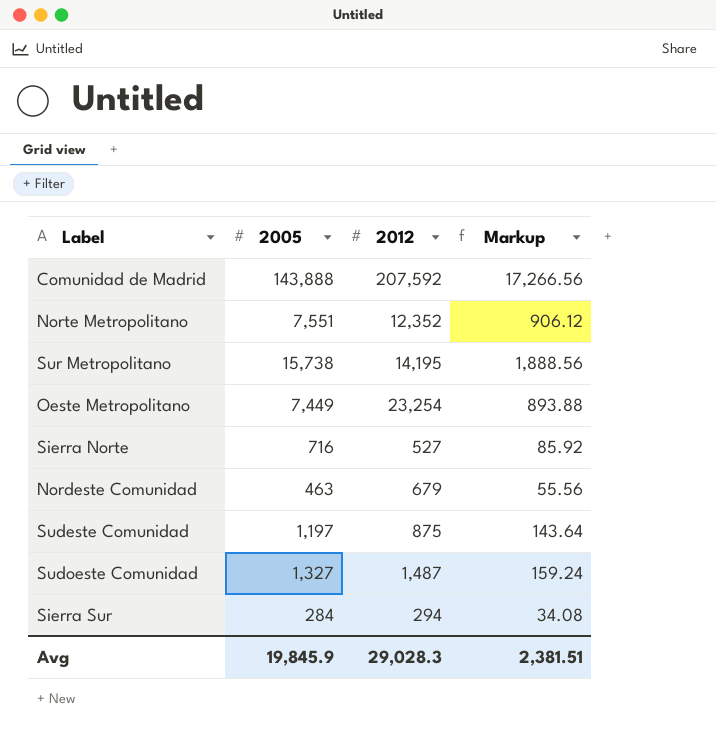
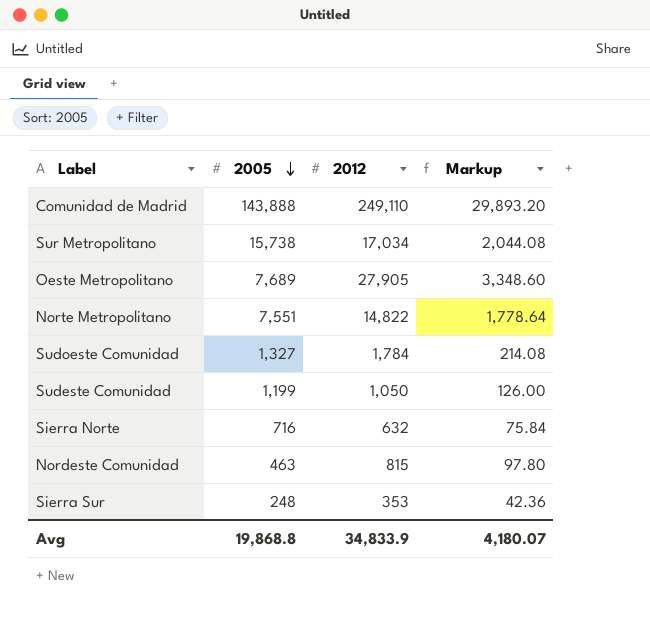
row order: none -> 2005 descending
column Markup | formula: [2005] * 0.12 -> [2012] * 0.12
Comunidad de Madrid | 2012: 207,592 -> 249,110
Sur Metropolitano | 2012: 14,195 -> 17,034
Oeste Metropolitano | 2005: 7,449 -> 7,689
Oeste Metropolitano | 2012: 23,254 -> 27,905
Norte Metropolitano | 2012: 12,352 -> 14,822
Sudoeste Comunidad | 2012: 1,487 -> 1,784
Sudeste Comunidad | 2005: 1,197 -> 1,199
Sudeste Comunidad | 2012: 875 -> 1,050
Sierra Norte | 2012: 527 -> 632
Nordeste Comunidad | 2012: 679 -> 815
Sierra Sur | 2005: 284 -> 248
Sierra Sur | 2012: 294 -> 353
Avg | 2005: 19,845.9 -> 19,868.8
Avg | 2012: 29,028.3 -> 34,833.9
Avg | Markup: 2,381.51 -> 4,180.07

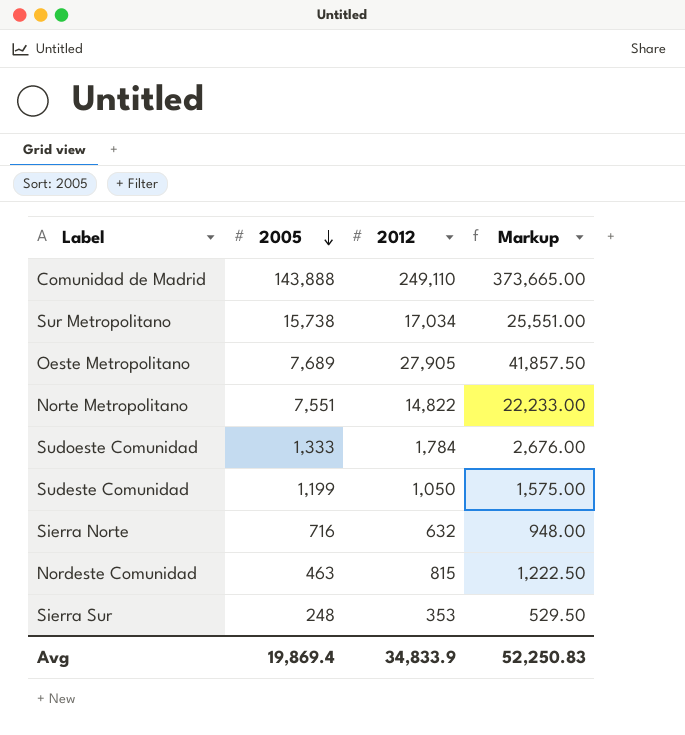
column Markup | formula: [2012] * 0.12 -> [2012] * 1.5
Sudoeste Comunidad | 2005: 1,327 -> 1,333
Avg | 2005: 19,868.8 -> 19,869.4
Avg | Markup: 4,180.07 -> 52,250.83

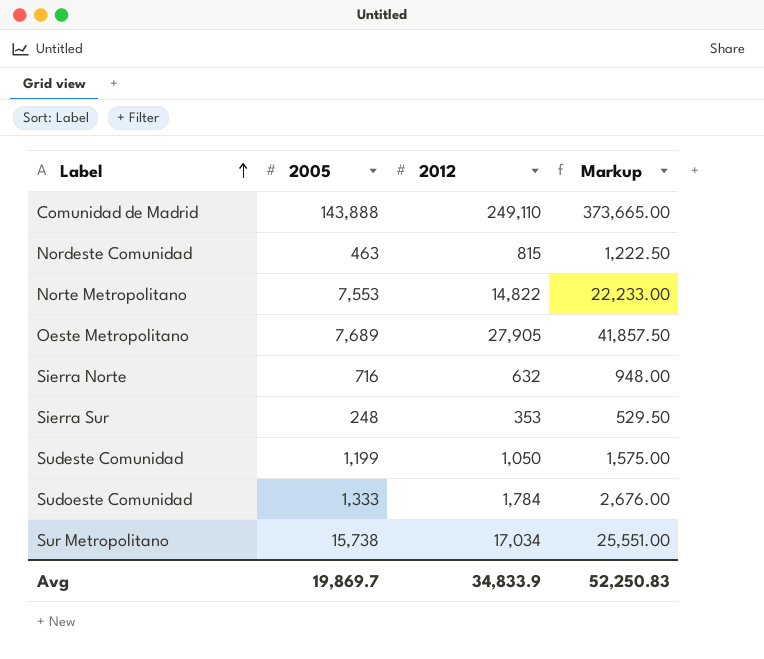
row order: 2005 descending -> Label ascending
Norte Metropolitano | 2005: 7,551 -> 7,553
Avg | 2005: 19,869.4 -> 19,869.7

